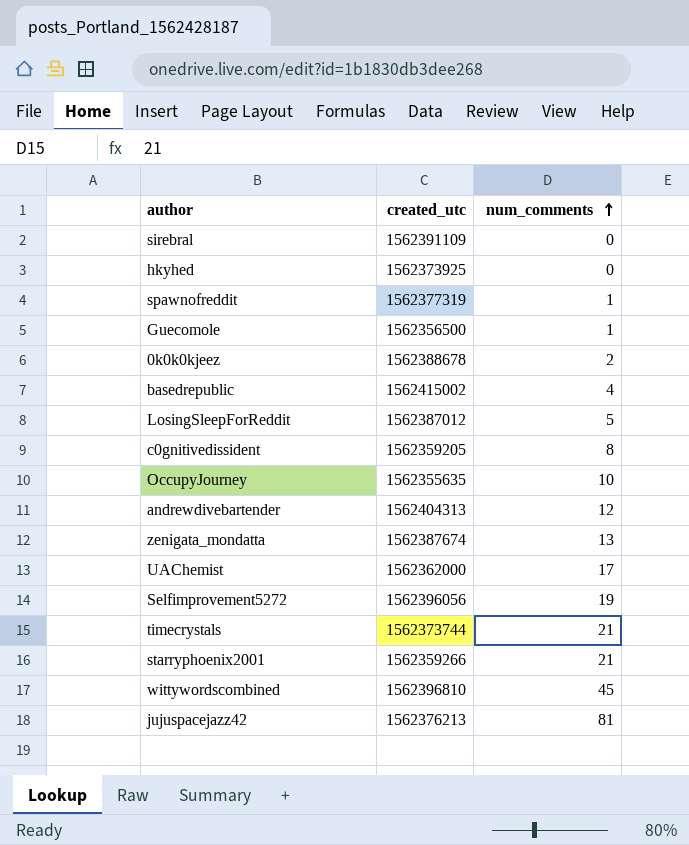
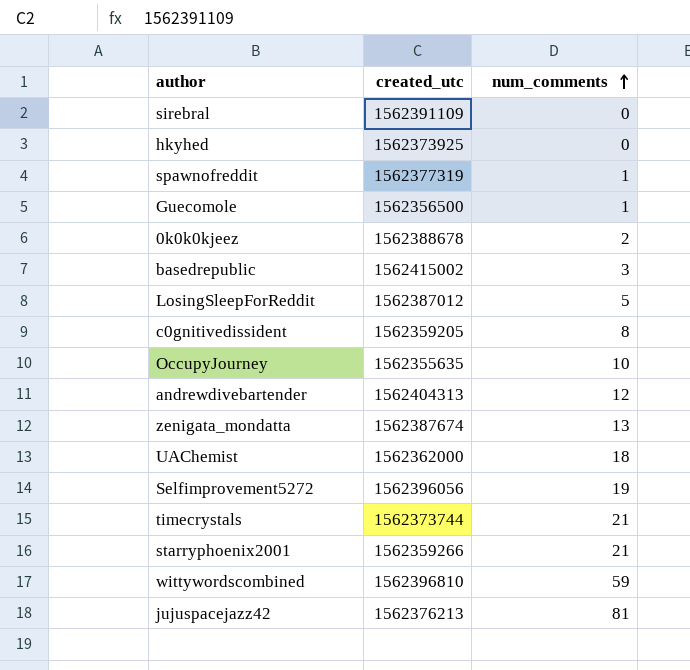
basedrepublic | num_comments: 4 -> 3
UAChemist | num_comments: 17 -> 18
wittywordscombined | num_comments: 45 -> 59

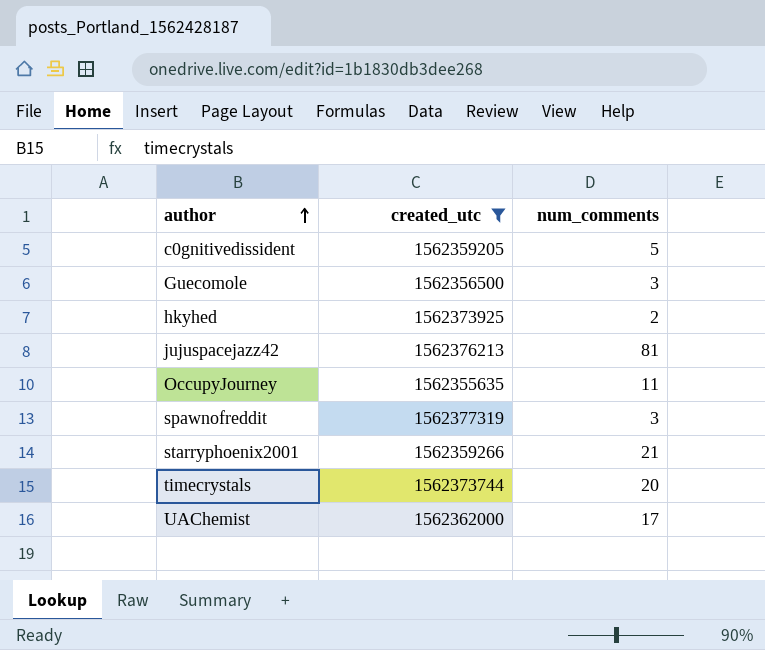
filter: none -> created_utc <= 1562377319
row order: num_comments ascending -> author ascending
c0gnitivedissident | num_comments: 8 -> 5
Guecomole | num_comments: 1 -> 3
hkyhed | num_comments: 0 -> 2
OccupyJourney | num_comments: 10 -> 11
spawnofreddit | num_comments: 1 -> 3
timecrystals | num_comments: 21 -> 20
UAChemist | num_comments: 18 -> 17

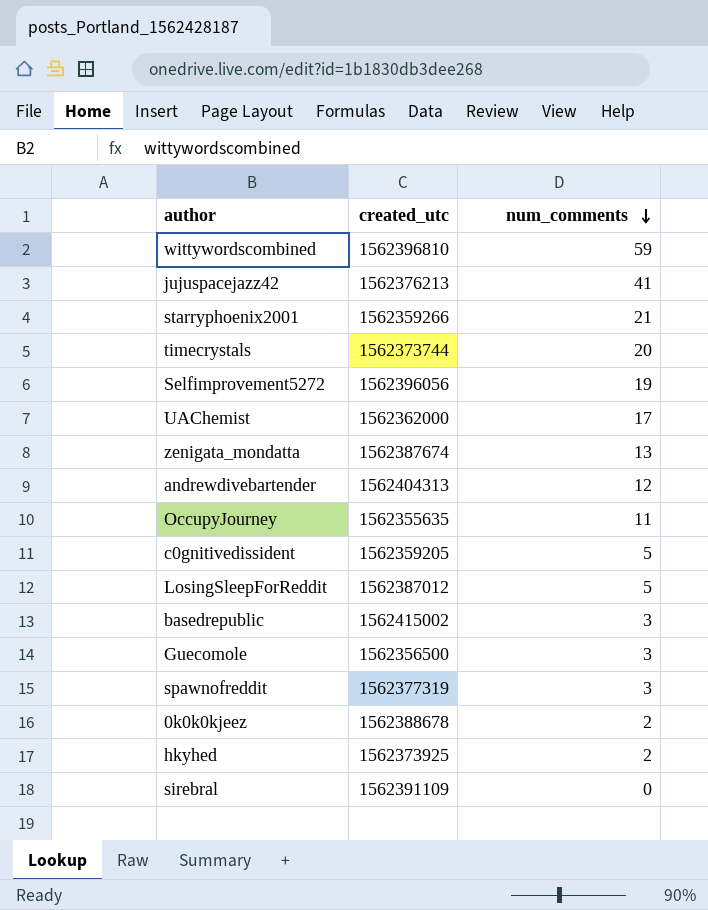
filter: created_utc <= 1562377319 -> none
row order: author ascending -> num_comments descending
jujuspacejazz42 | num_comments: 81 -> 41

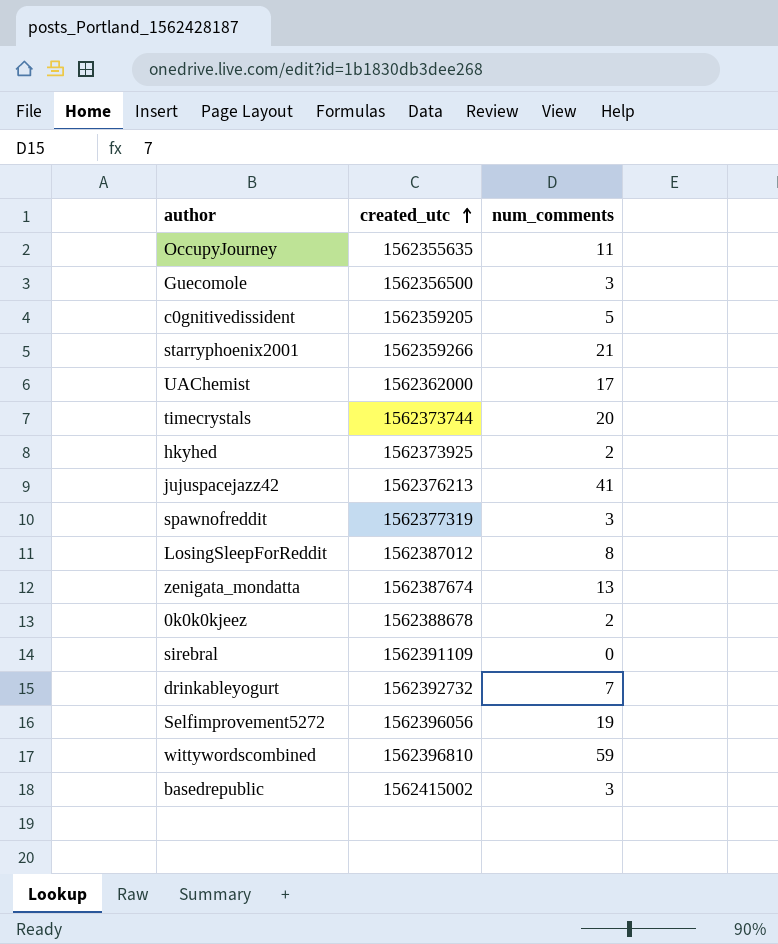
row order: num_comments descending -> created_utc ascending
row andrewdivebartender: 1562404313 | 12 -> none
LosingSleepForReddit | num_comments: 5 -> 8
row drinkableyogurt: none -> 1562392732 | 7

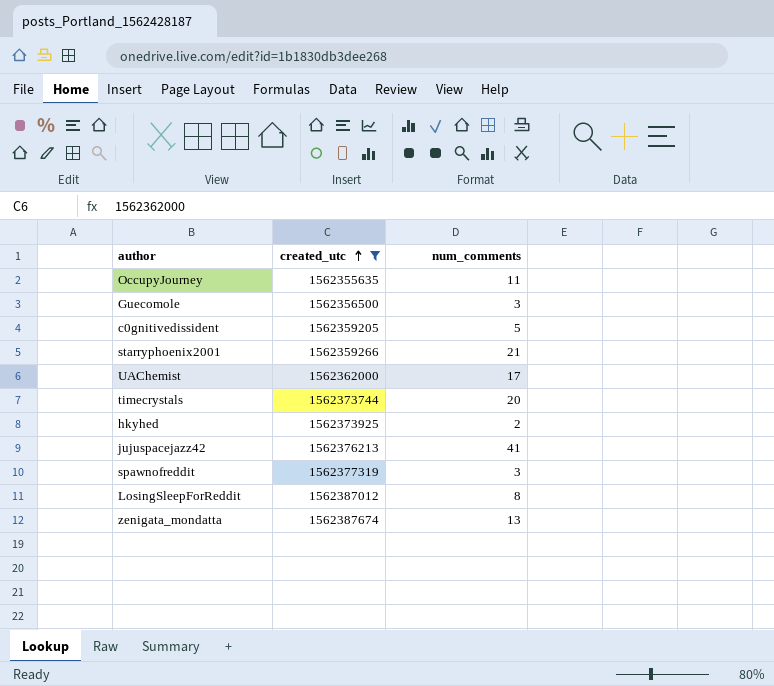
filter: none -> created_utc <= 1562387674

